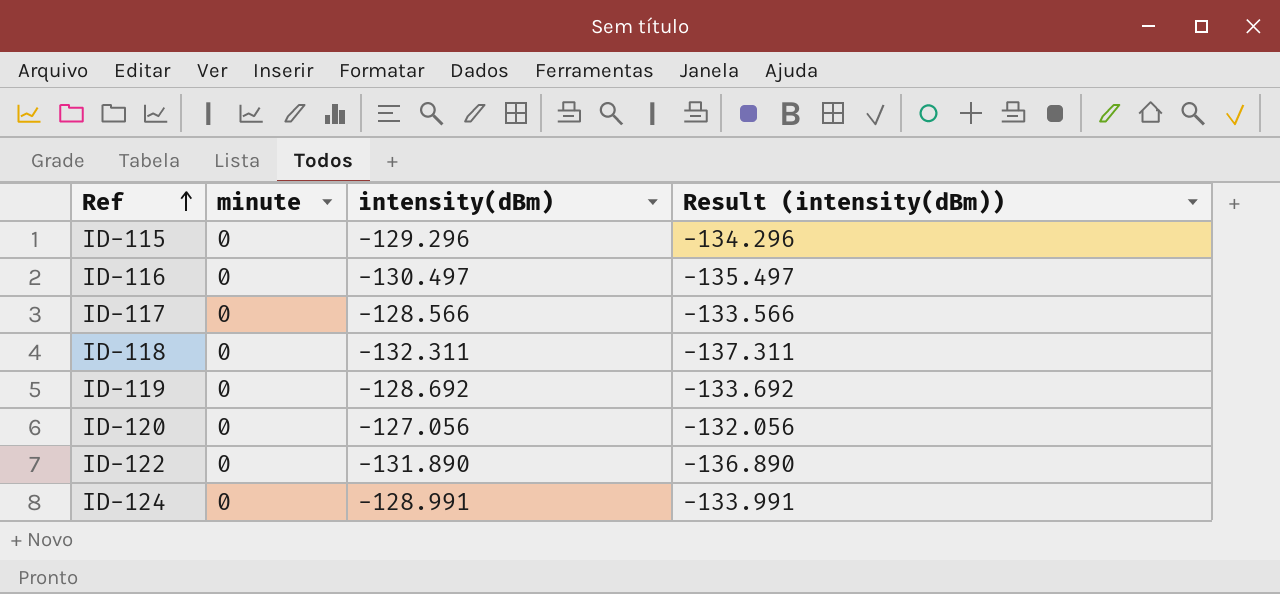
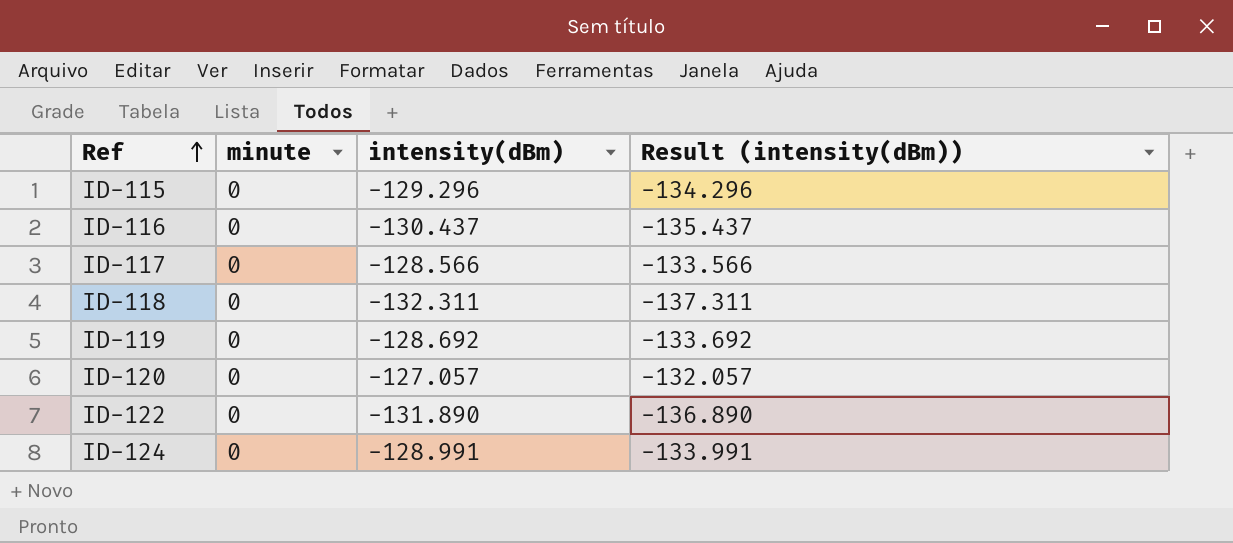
ID-116 | intensity(dBm): -130.497 -> -130.437
ID-116 | Result (intensity(dBm)): -135.497 -> -135.437
ID-120 | intensity(dBm): -127.056 -> -127.057
ID-120 | Result (intensity(dBm)): -132.056 -> -132.057

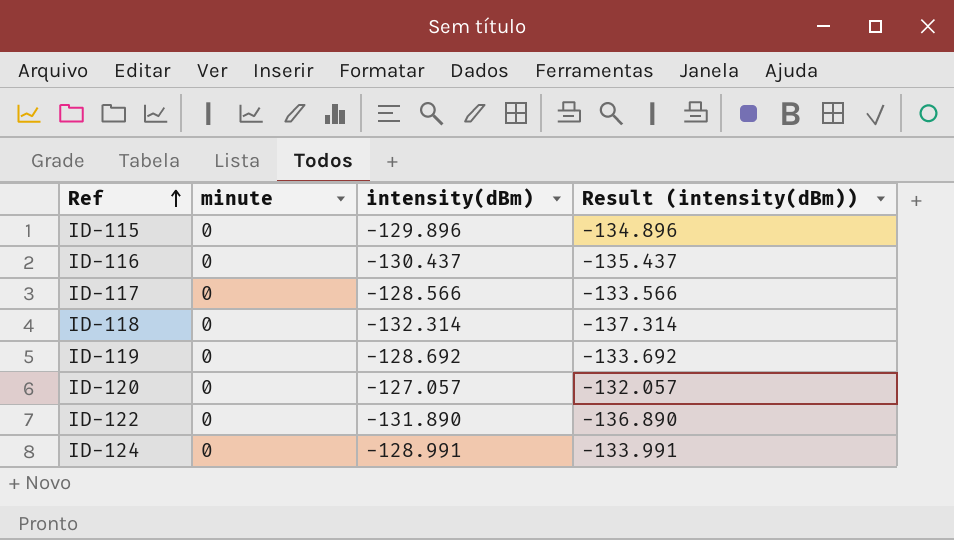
ID-115 | intensity(dBm): -129.296 -> -129.896
ID-115 | Result (intensity(dBm)): -134.296 -> -134.896
ID-118 | intensity(dBm): -132.311 -> -132.314
ID-118 | Result (intensity(dBm)): -137.311 -> -137.314

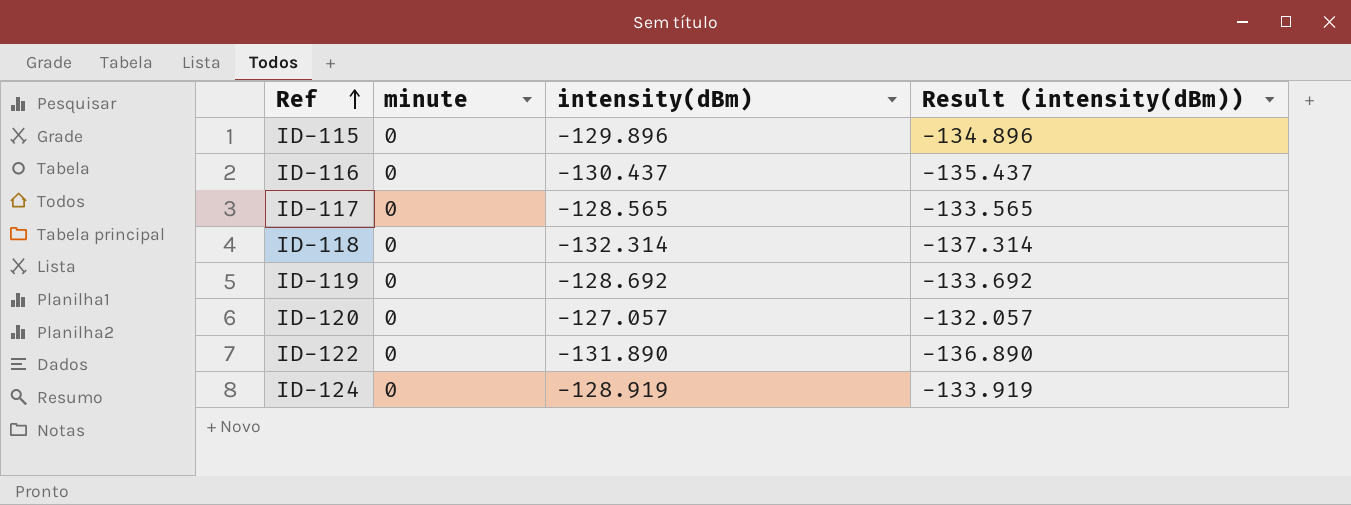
ID-117 | intensity(dBm): -128.566 -> -128.565
ID-117 | Result (intensity(dBm)): -133.566 -> -133.565
ID-124 | intensity(dBm): -128.991 -> -128.919
ID-124 | Result (intensity(dBm)): -133.991 -> -133.919

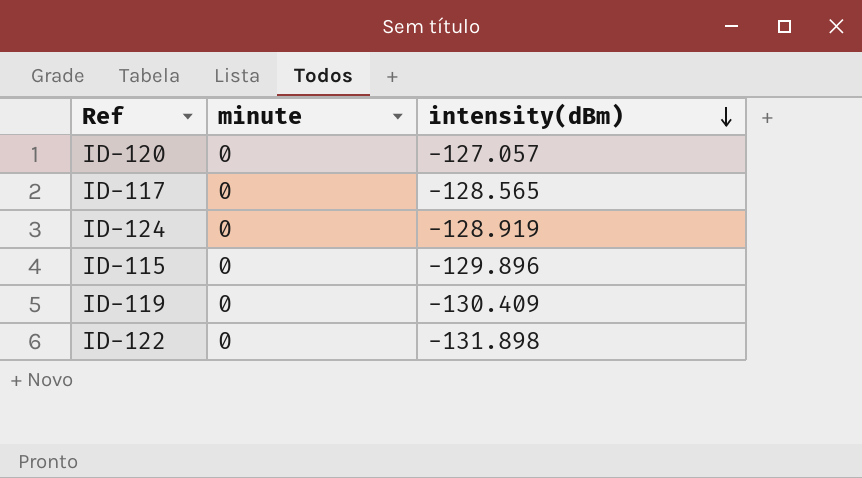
row order: Ref ascending -> intensity(dBm) descending
column Result (intensity(dBm)) | formula: [intensity(dBm)] - 5 -> none
row ID-116: 0 | -130.437 | -135.437 -> none
row ID-118: 0 | -132.314 | -137.314 -> none
ID-119 | intensity(dBm): -128.692 -> -130.409
ID-122 | intensity(dBm): -131.890 -> -131.898

